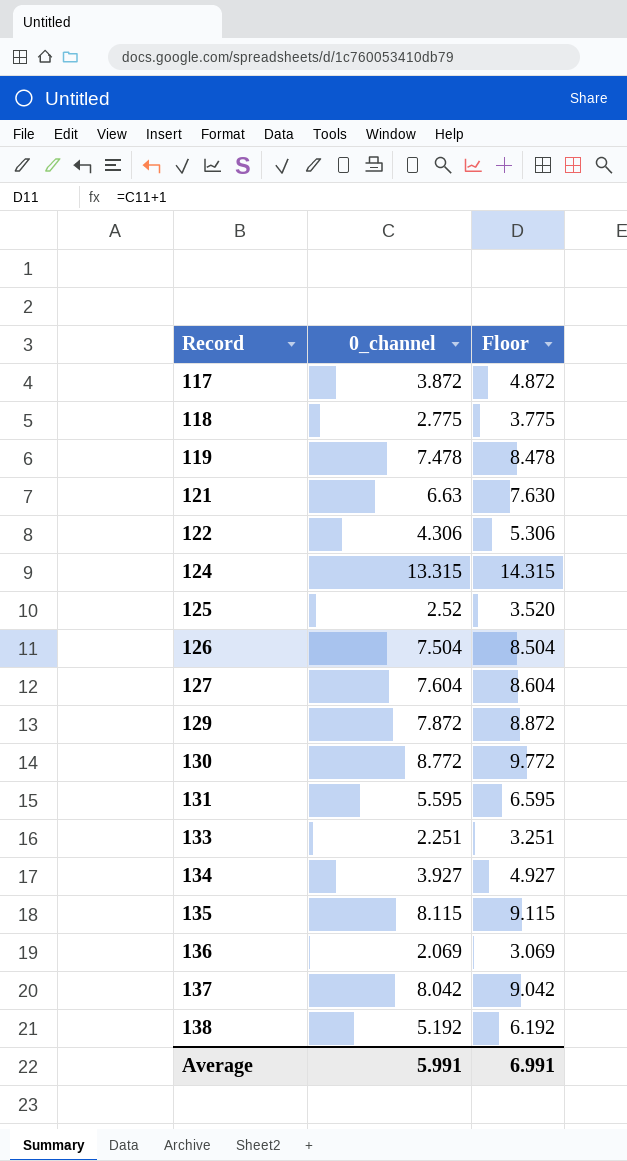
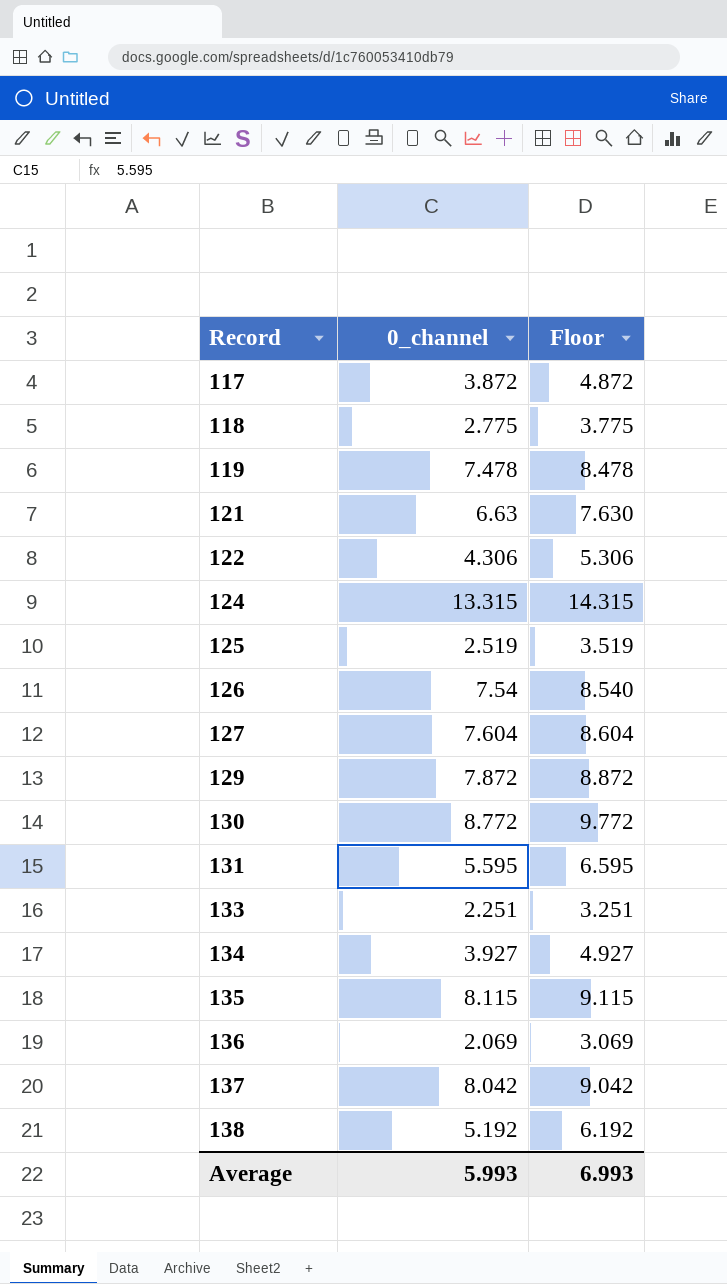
125 | 0_channel: 2.52 -> 2.519
125 | Floor: 3.520 -> 3.519
126 | 0_channel: 7.504 -> 7.54
126 | Floor: 8.504 -> 8.540
Average | 0_channel: 5.991 -> 5.993
Average | Floor: 6.991 -> 6.993

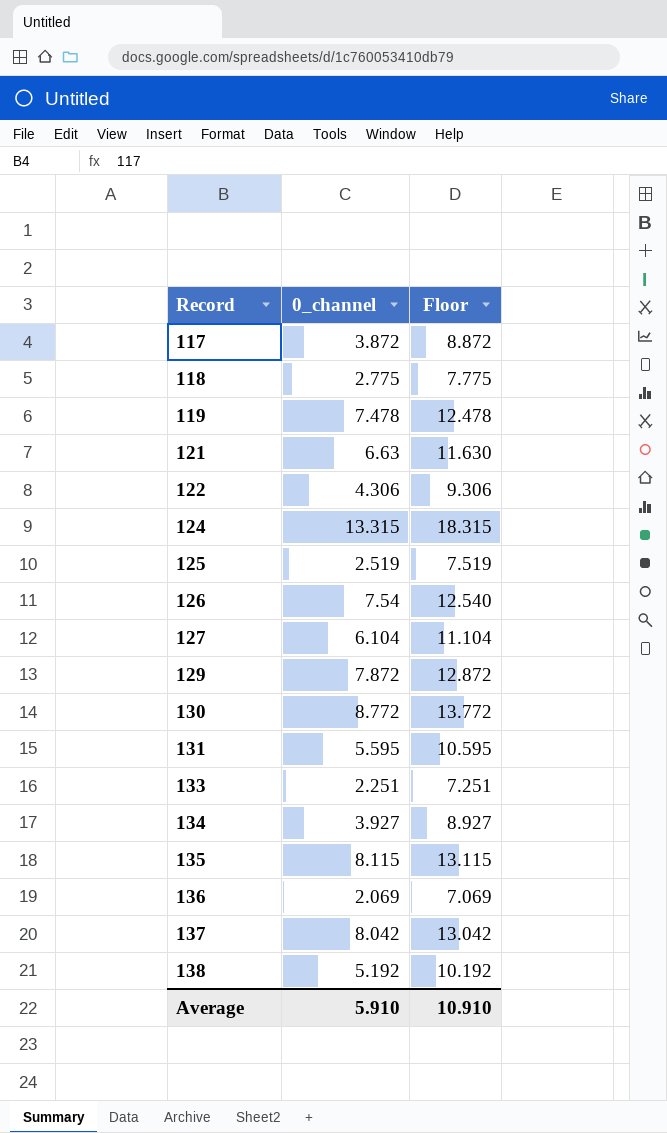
column Floor | formula: [0_channel] + 1 -> [0_channel] + 5
127 | 0_channel: 7.604 -> 6.104
Average | 0_channel: 5.993 -> 5.910
Average | Floor: 6.993 -> 10.910

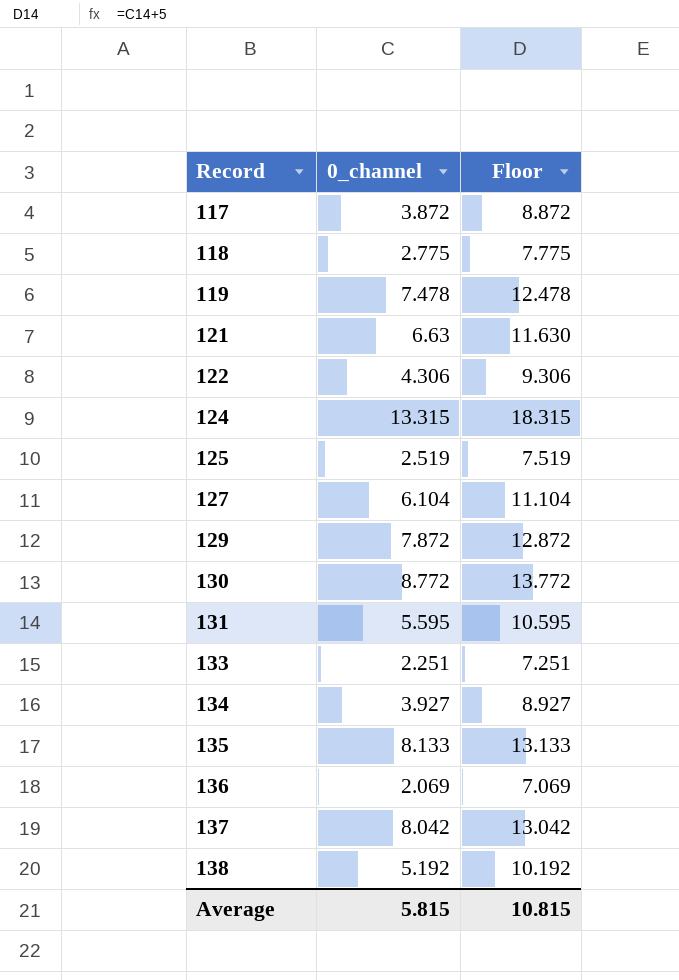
row 126: 7.54 | 12.540 -> none
135 | 0_channel: 8.115 -> 8.133
135 | Floor: 13.115 -> 13.133
Average | 0_channel: 5.910 -> 5.815
Average | Floor: 10.910 -> 10.815

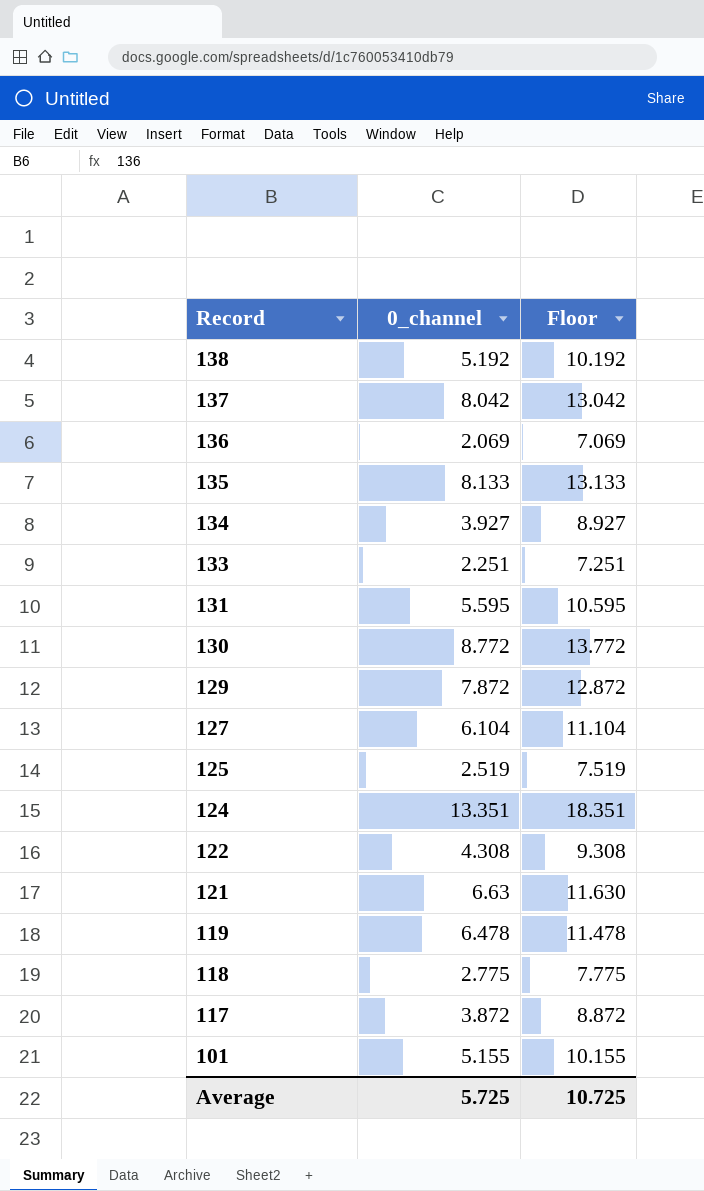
row order: Record ascending -> Record descending
124 | 0_channel: 13.315 -> 13.351
124 | Floor: 18.315 -> 18.351
122 | 0_channel: 4.306 -> 4.308
122 | Floor: 9.306 -> 9.308
119 | 0_channel: 7.478 -> 6.478
119 | Floor: 12.478 -> 11.478
row 101: none -> 5.155 | 10.155
Average | 0_channel: 5.815 -> 5.725
Average | Floor: 10.815 -> 10.725

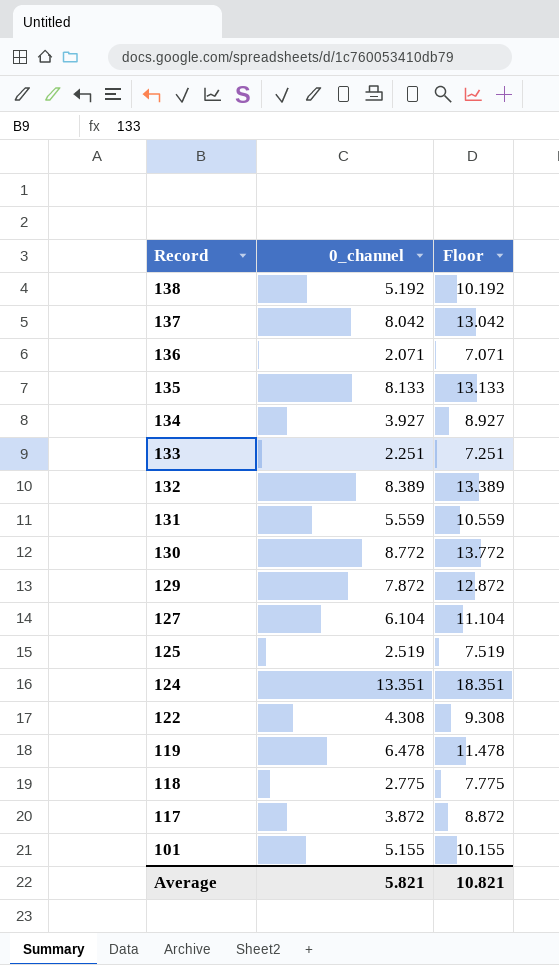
row 121: 6.63 | 11.630 -> none
136 | 0_channel: 2.069 -> 2.071
136 | Floor: 7.069 -> 7.071
row 132: none -> 8.389 | 13.389
131 | 0_channel: 5.595 -> 5.559
131 | Floor: 10.595 -> 10.559
Average | 0_channel: 5.725 -> 5.821
Average | Floor: 10.725 -> 10.821

